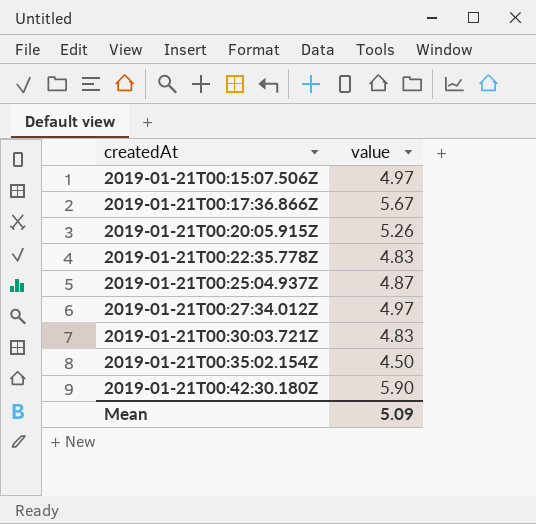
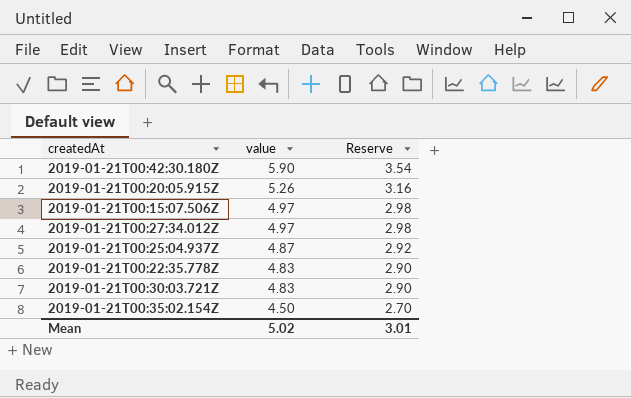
row order: createdAt ascending -> value descending
column Reserve | formula: none -> [value] * 0.6
row 2019-01-21T00:17:36.866Z: 5.67 -> none
Mean | value: 5.09 -> 5.02

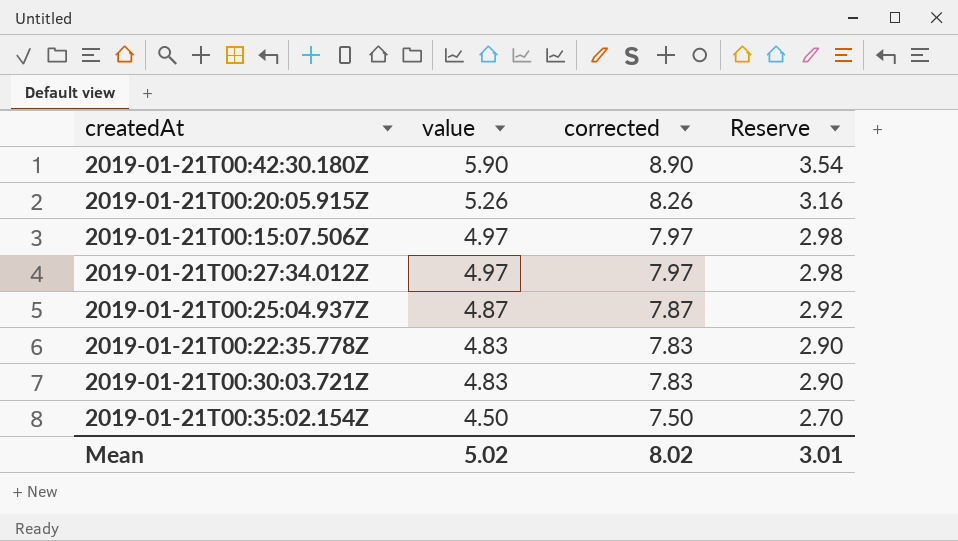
column corrected | formula: none -> [value] + 3

